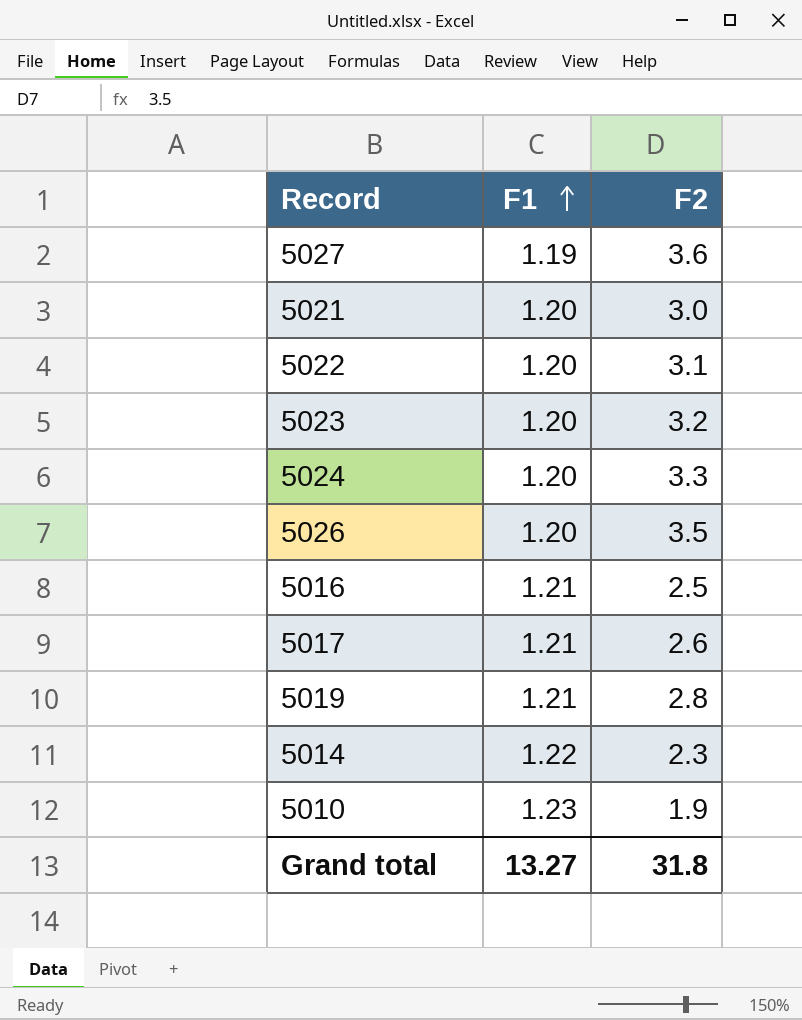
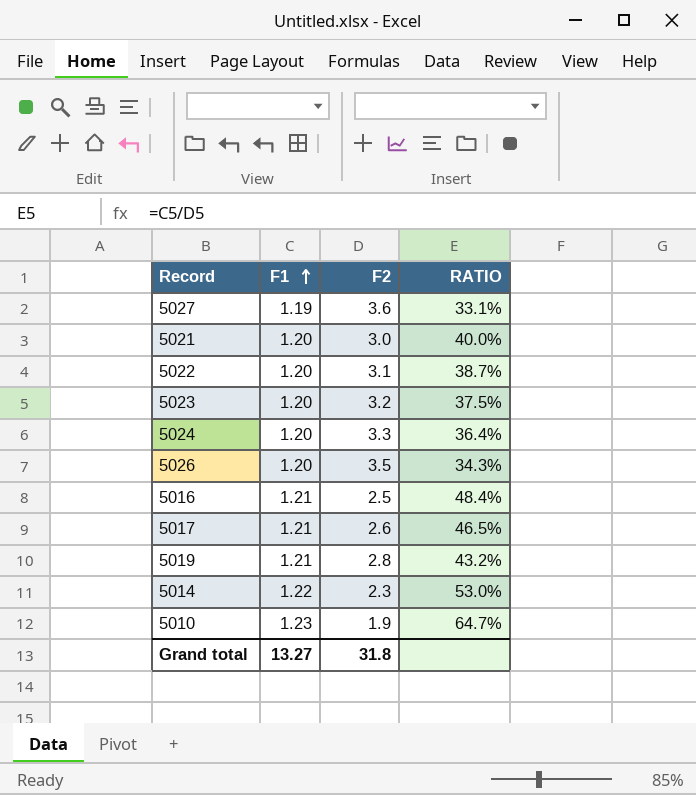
column RATIO | formula: none -> [F1] / [F2]

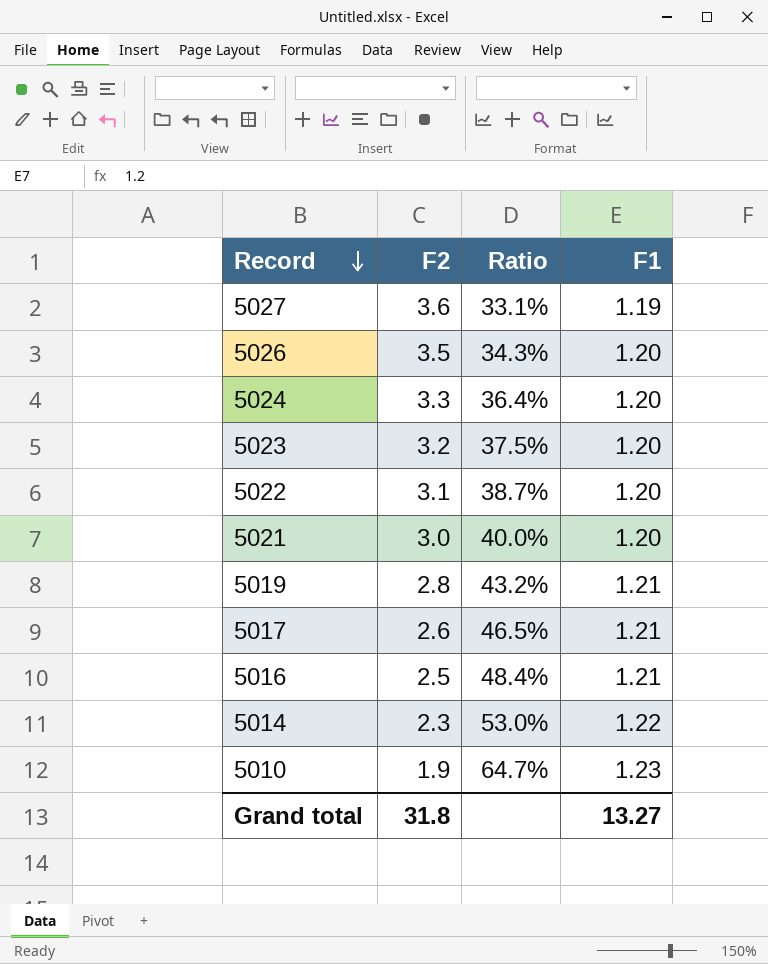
row order: F1 ascending -> Record descending
column name: RATIO -> Ratio
column F1 | position: 2 -> 4

